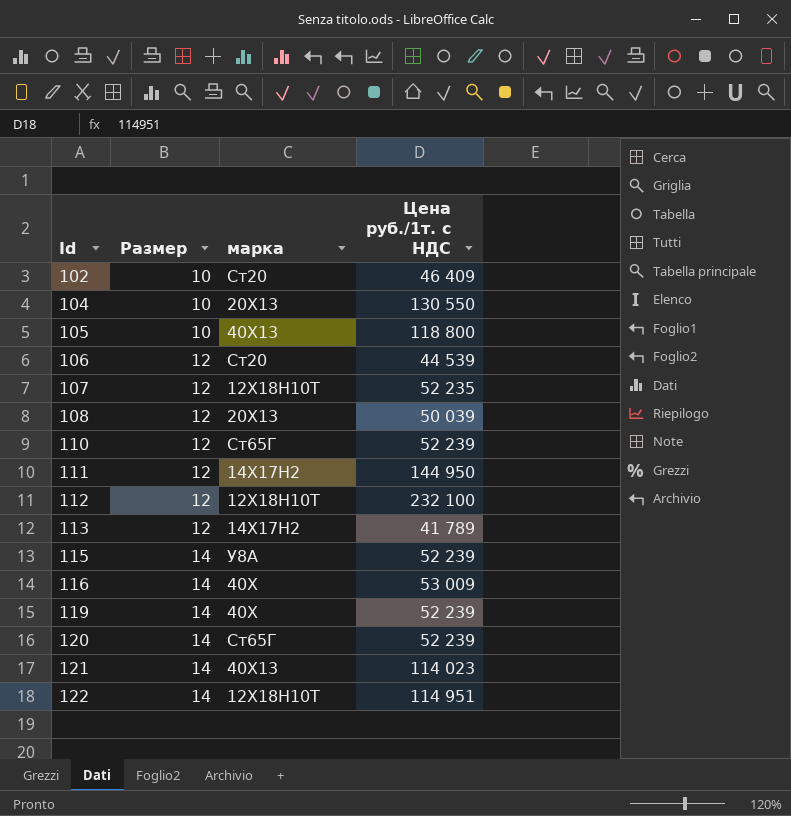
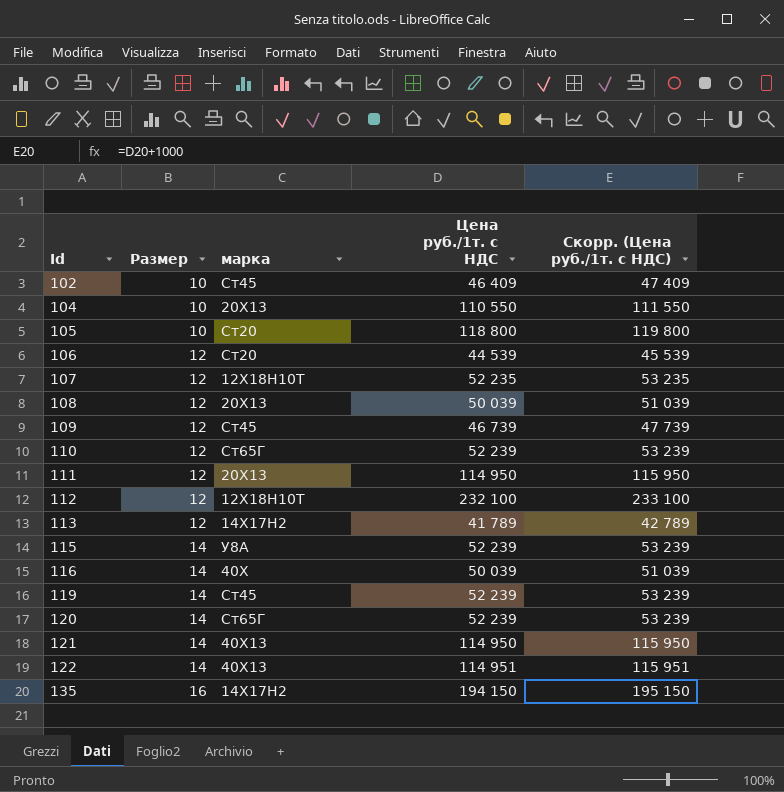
column Скорр. (Цена руб./1т. с НДС) | formula: none -> [Цена руб./1т. с НДС] + 1000
102 | марка: Ст20 -> Ст45
104 | Цена руб./1т. с НДС: 130 550 -> 110 550
105 | марка: 40Х13 -> Ст20
row 109: none -> 12 | Ст45 | 46 739 | 47 739
111 | марка: 14Х17Н2 -> 20Х13
111 | Цена руб./1т. с НДС: 144 950 -> 114 950
116 | Цена руб./1т. с НДС: 53 009 -> 50 039
119 | марка: 40Х -> Ст45
121 | Цена руб./1т. с НДС: 114 023 -> 114 950
122 | марка: 12Х18Н10Т -> 40Х13
row 135: none -> 16 | 14Х17Н2 | 194 150 | 195 150

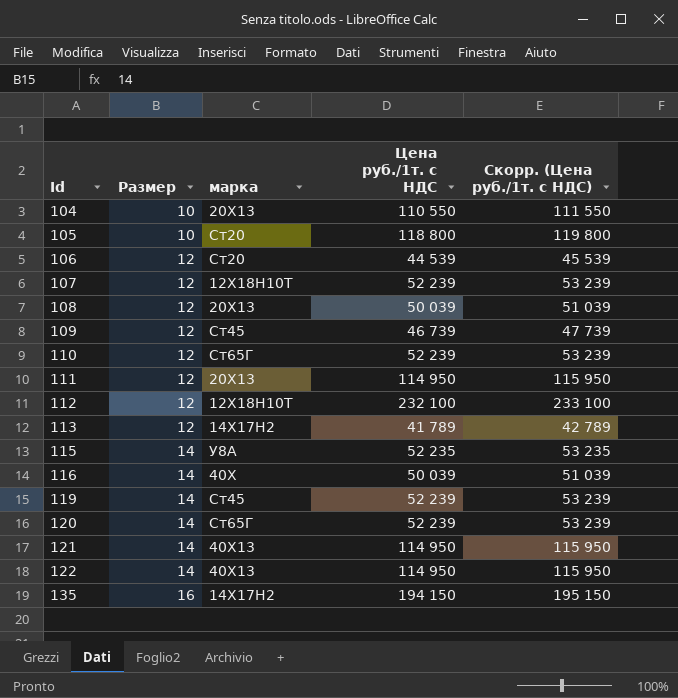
row 102: 10 | Ст45 | 46 409 | 47 409 -> none
107 | Цена руб./1т. с НДС: 52 235 -> 52 239
107 | Скорр. (Цена руб./1т. с НДС): 53 235 -> 53 239
115 | Цена руб./1т. с НДС: 52 239 -> 52 235
115 | Скорр. (Цена руб./1т. с НДС): 53 239 -> 53 235
122 | Цена руб./1т. с НДС: 114 951 -> 114 950
122 | Скорр. (Цена руб./1т. с НДС): 115 951 -> 115 950

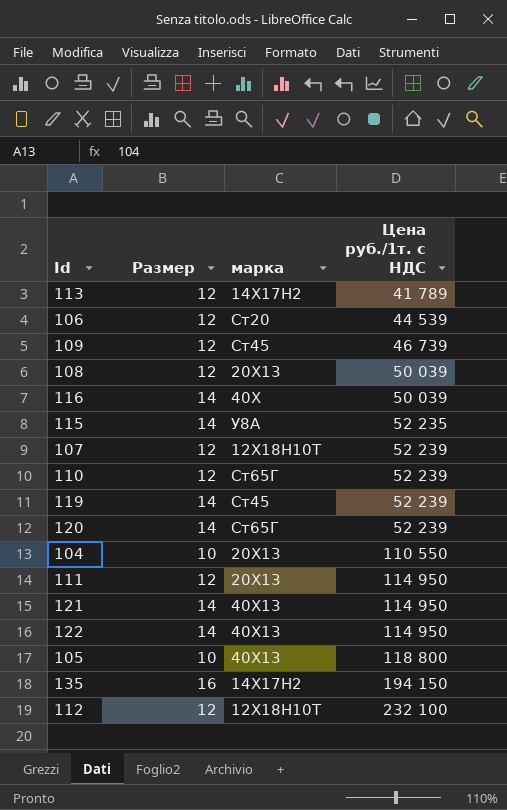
row order: Id ascending -> Цена руб./1т. с НДС ascending
column Скорр. (Цена руб./1т. с НДС) | formula: [Цена руб./1т. с НДС] + 1000 -> none
105 | марка: Ст20 -> 40Х13

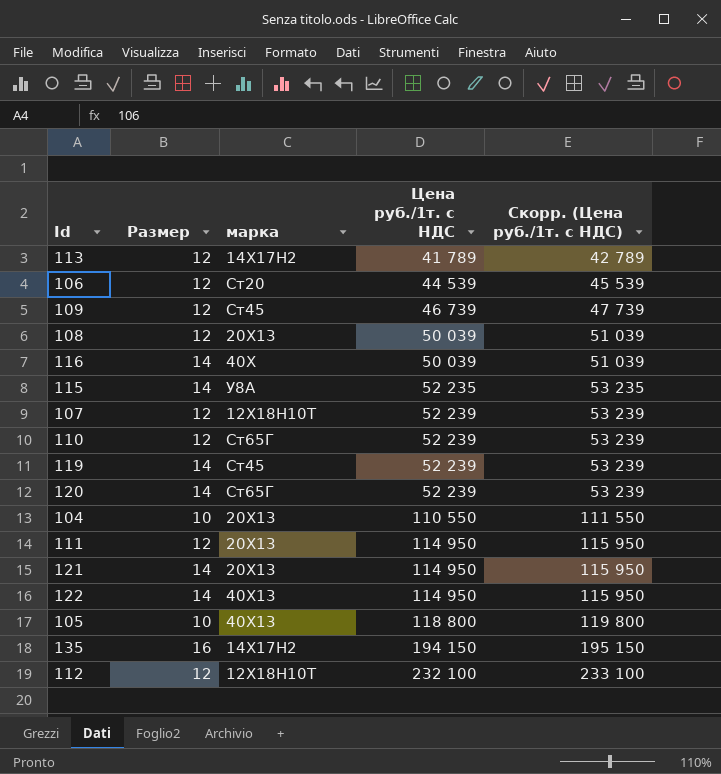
column Скорр. (Цена руб./1т. с НДС) | formula: none -> [Цена руб./1т. с НДС] + 1000
121 | марка: 40Х13 -> 20Х13

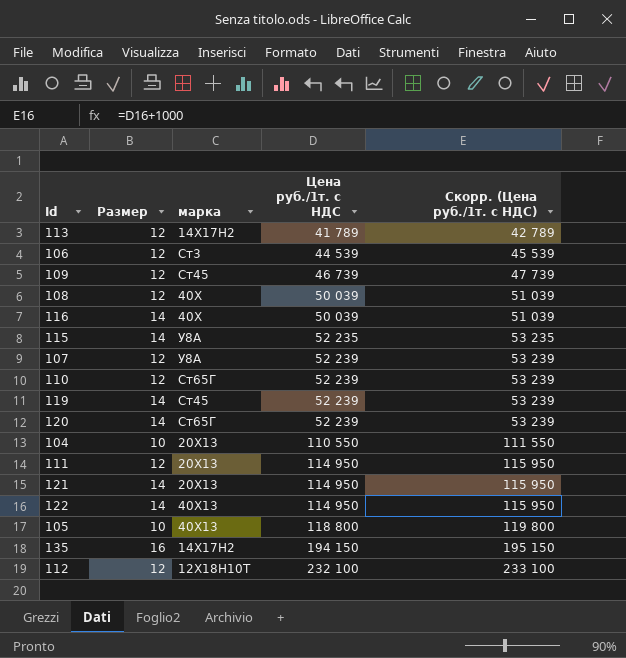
106 | марка: Ст20 -> Ст3
108 | марка: 20Х13 -> 40Х
107 | марка: 12Х18Н10Т -> У8А

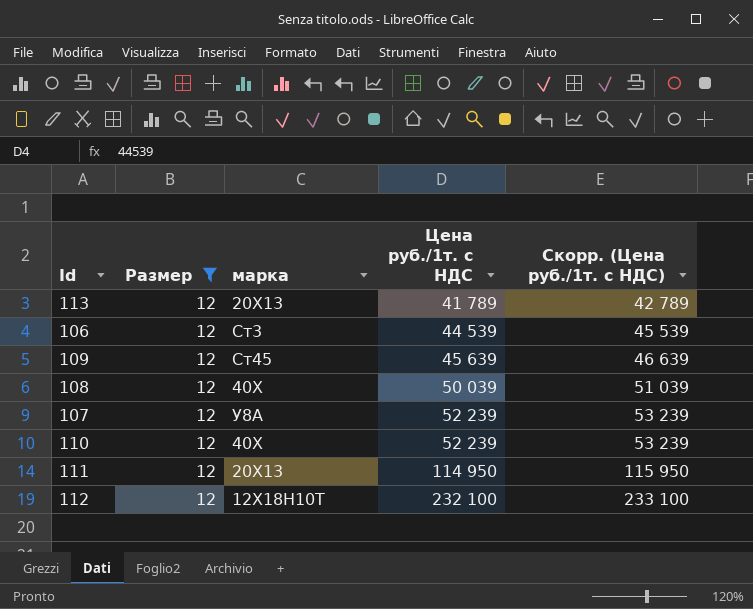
filter: none -> Размер = 12
113 | марка: 14Х17Н2 -> 20Х13
109 | Цена руб./1т. с НДС: 46 739 -> 45 639
109 | Скорр. (Цена руб./1т. с НДС): 47 739 -> 46 639
110 | марка: Ст65Г -> 40Х

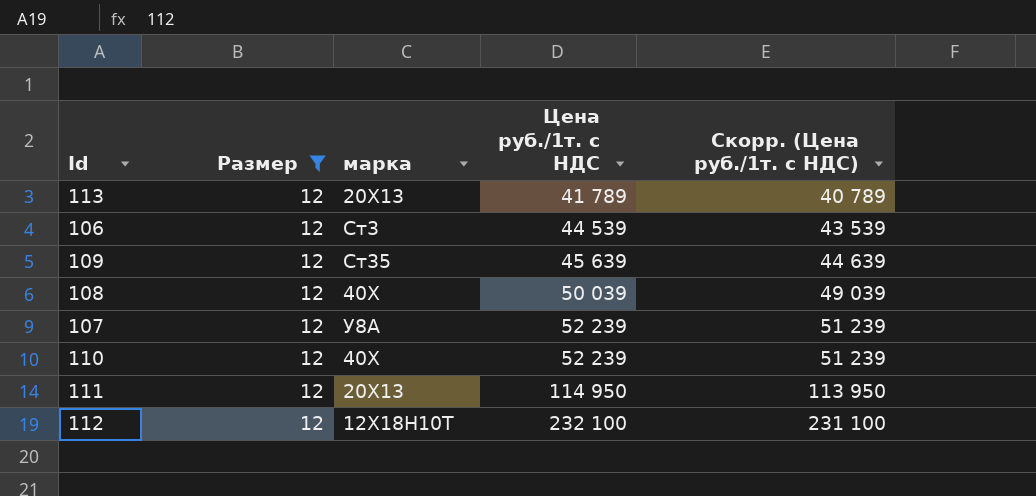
column Скорр. (Цена руб./1т. с НДС) | formula: [Цена руб./1т. с НДС] + 1000 -> [Цена руб./1т. с НДС] - 1000
109 | марка: Ст45 -> Ст35

